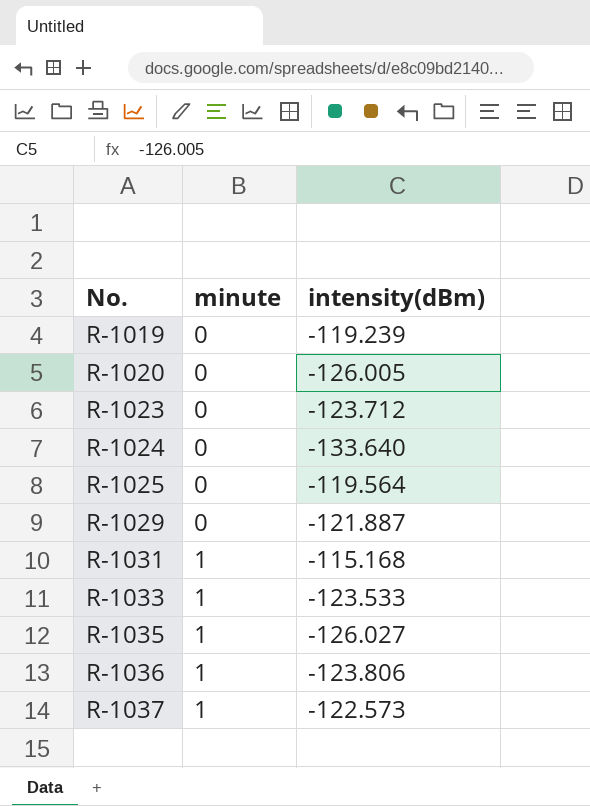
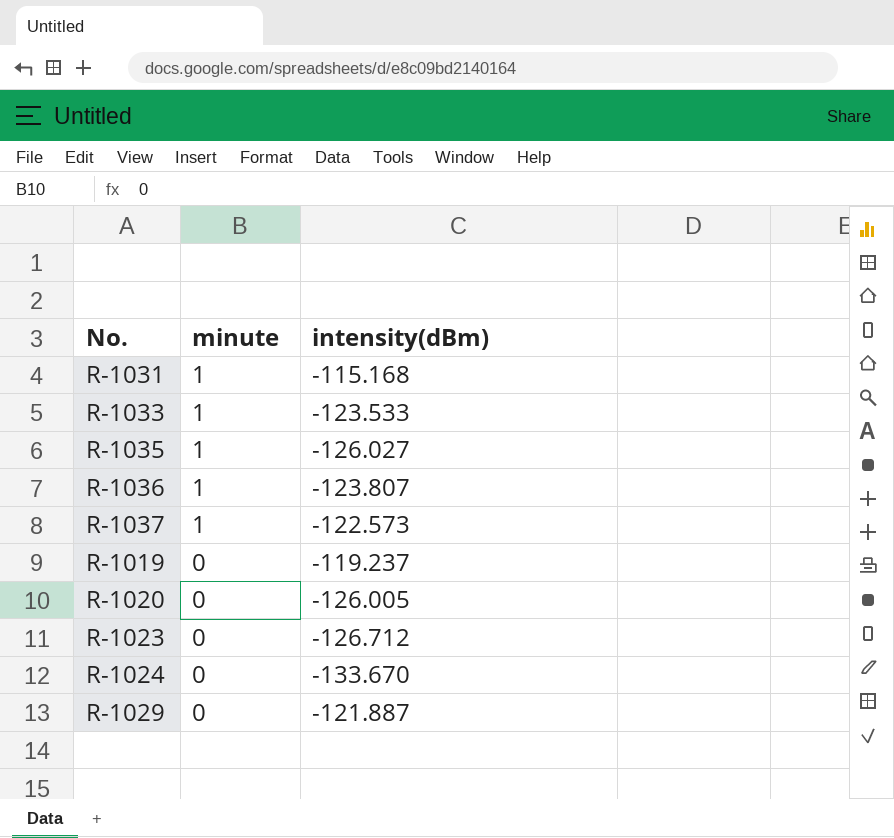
row order: No. ascending -> minute descending
row R-1025: 0 | -119.564 -> none
R-1036 | intensity(dBm): -123.806 -> -123.807
R-1019 | intensity(dBm): -119.239 -> -119.237
R-1023 | intensity(dBm): -123.712 -> -126.712
R-1024 | intensity(dBm): -133.640 -> -133.670

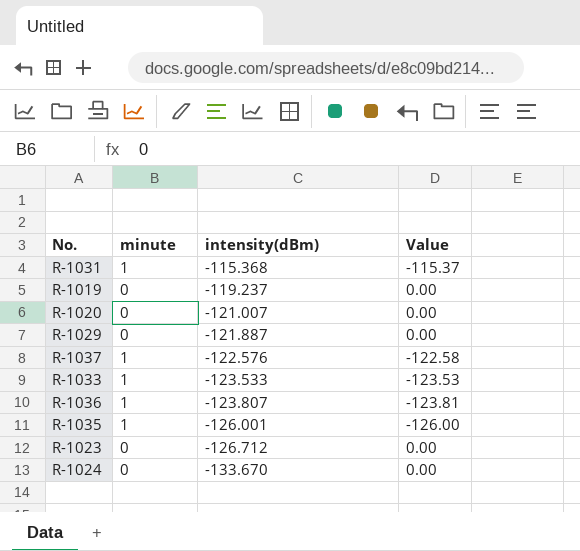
row order: minute descending -> intensity(dBm) descending
column Value | formula: none -> [minute] * [intensity(dBm)]
R-1031 | intensity(dBm): -115.168 -> -115.368
R-1020 | intensity(dBm): -126.005 -> -121.007
R-1037 | intensity(dBm): -122.573 -> -122.576
R-1035 | intensity(dBm): -126.027 -> -126.001

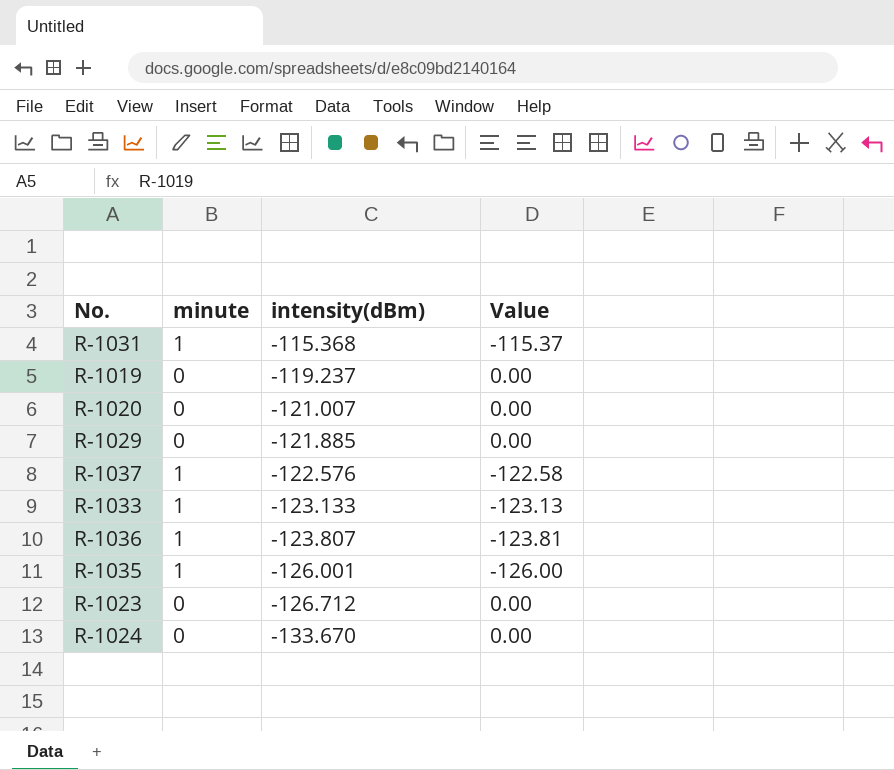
R-1029 | intensity(dBm): -121.887 -> -121.885
R-1033 | intensity(dBm): -123.533 -> -123.133
R-1033 | Value: -123.53 -> -123.13

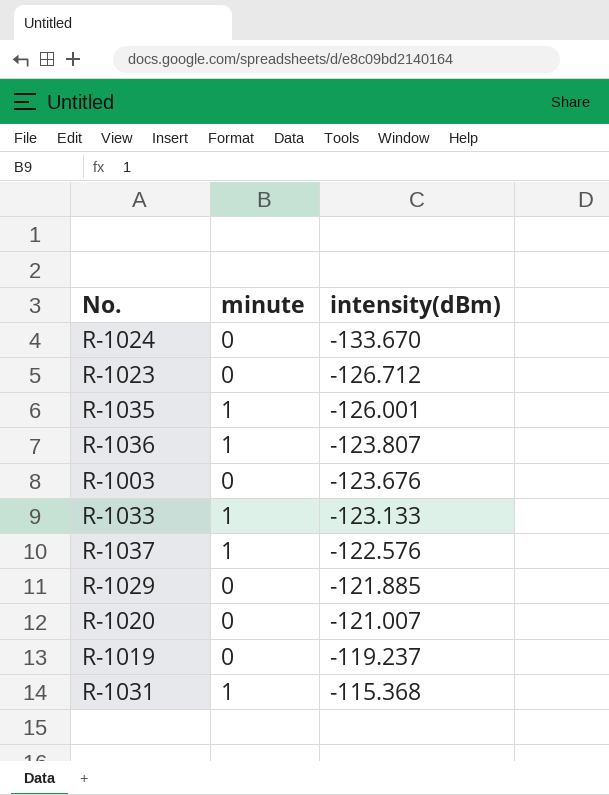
row order: intensity(dBm) descending -> intensity(dBm) ascending
column Value | formula: [minute] * [intensity(dBm)] -> none
row R-1003: none -> 0 | -123.676

